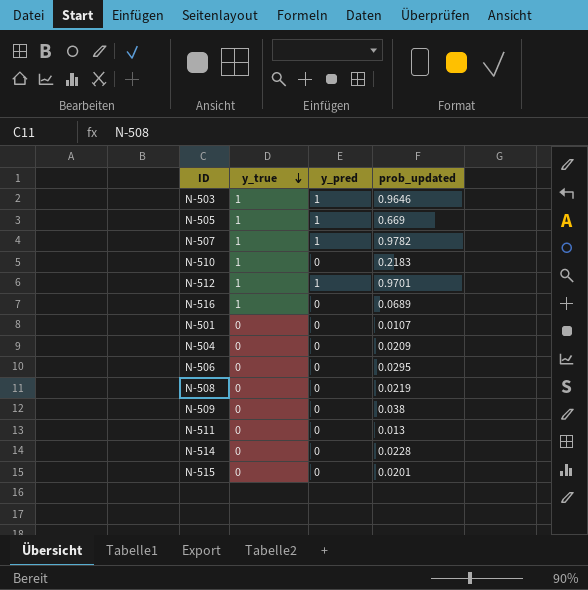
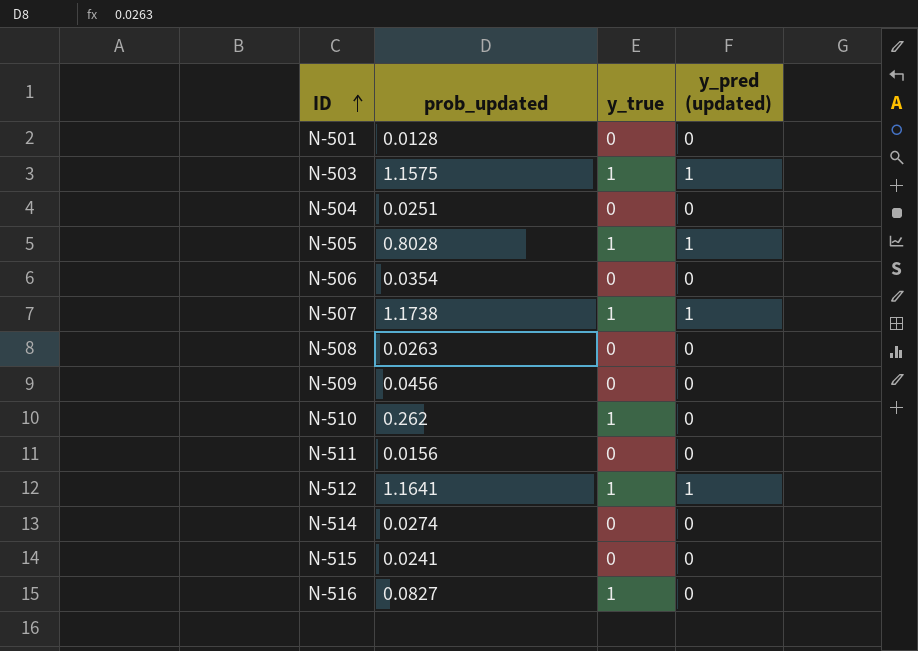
row order: y_true descending -> ID ascending
column prob_updated | position: 4 -> 2
column name: y_pred -> y_pred (updated)
N-501 | prob_updated: 0.0107 -> 0.0128
N-503 | prob_updated: 0.9646 -> 1.1575
N-504 | prob_updated: 0.0209 -> 0.0251
N-505 | prob_updated: 0.669 -> 0.8028
N-506 | prob_updated: 0.0295 -> 0.0354
N-507 | prob_updated: 0.9782 -> 1.1738
N-508 | prob_updated: 0.0219 -> 0.0263
N-509 | prob_updated: 0.038 -> 0.0456
N-510 | prob_updated: 0.2183 -> 0.262
N-511 | prob_updated: 0.013 -> 0.0156
N-512 | prob_updated: 0.9701 -> 1.1641
N-514 | prob_updated: 0.0228 -> 0.0274
N-515 | prob_updated: 0.0201 -> 0.0241
N-516 | prob_updated: 0.0689 -> 0.0827

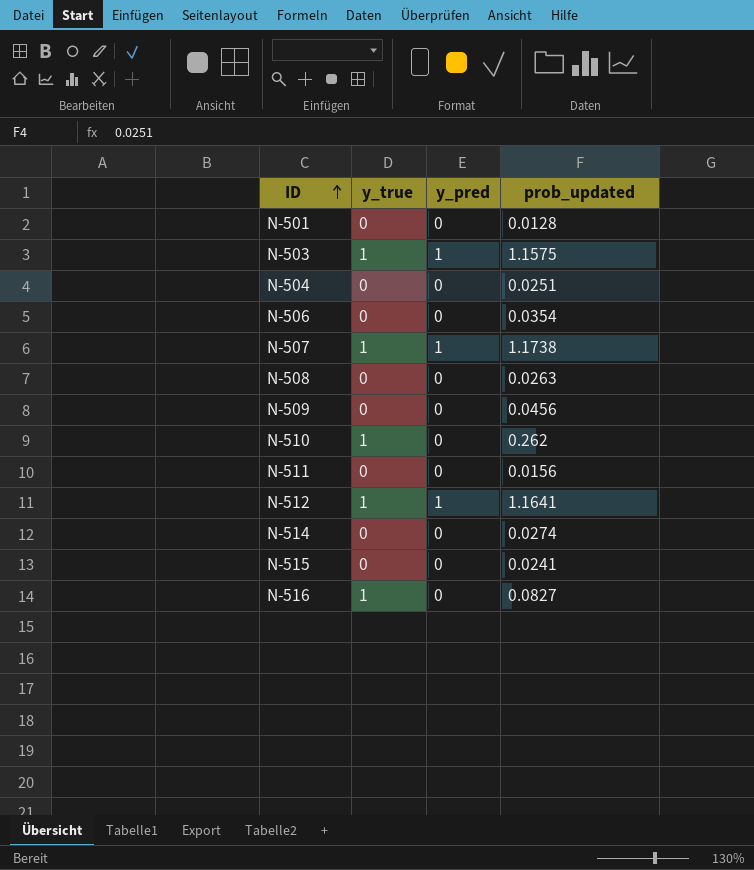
column name: y_pred (updated) -> y_pred
column prob_updated | position: 2 -> 4
row N-505: 0.8028 | 1 | 1 -> none

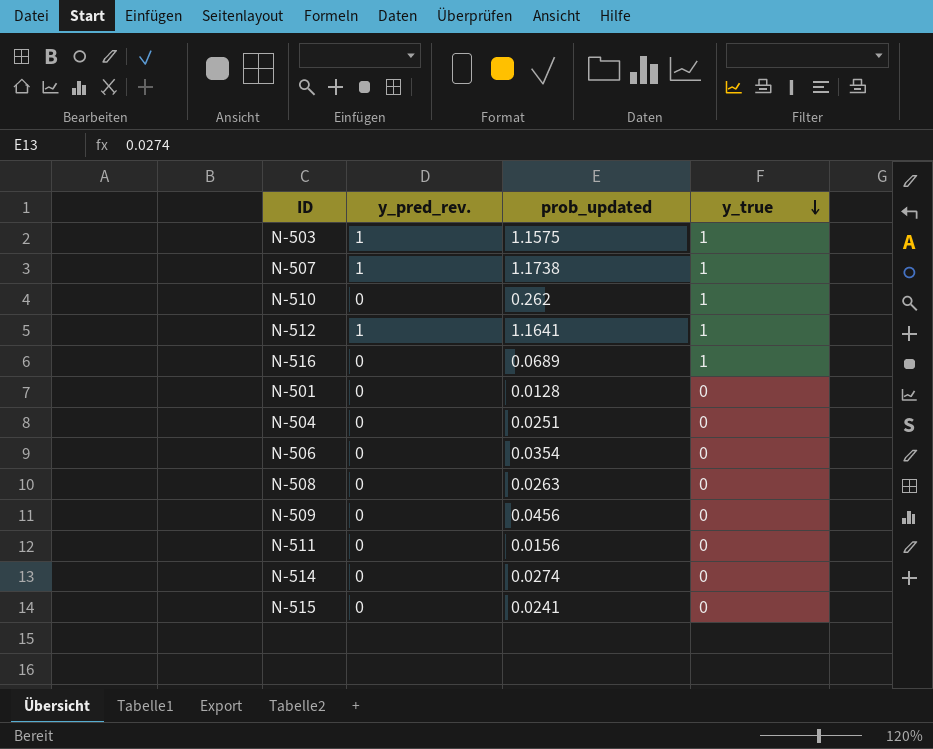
row order: ID ascending -> y_true descending
column name: y_pred -> y_pred_rev.
column y_true | position: 2 -> 4
N-516 | prob_updated: 0.0827 -> 0.0689

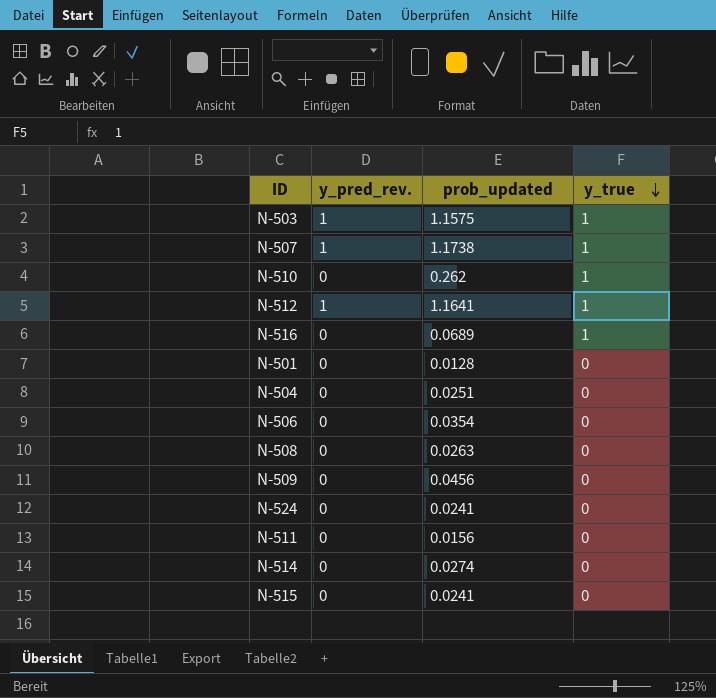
row N-524: none -> 0 | 0.0241 | 0

